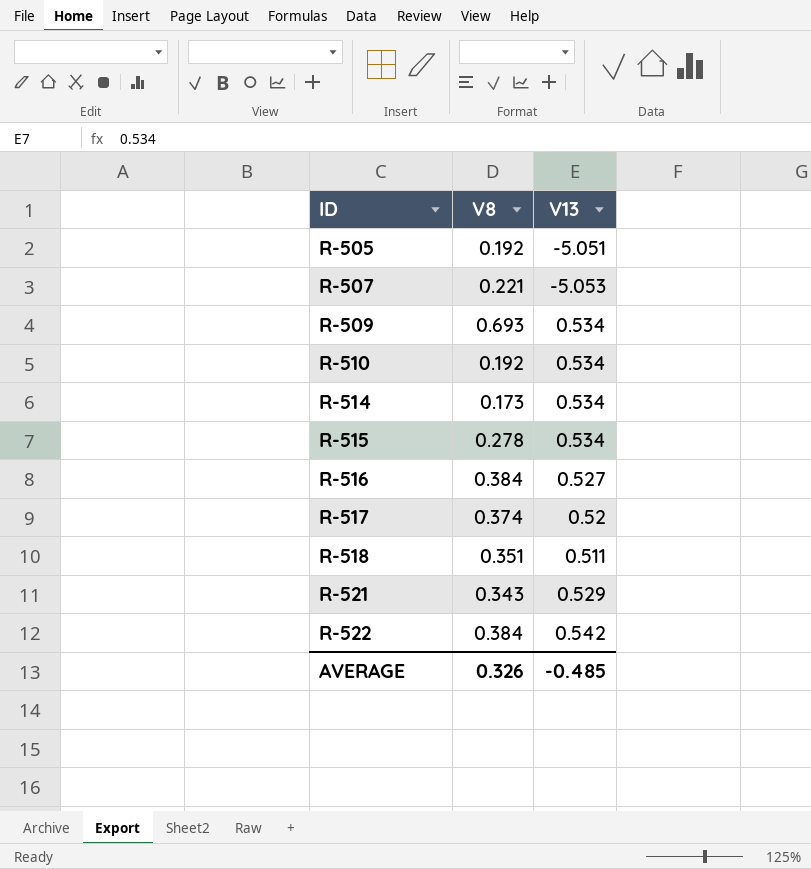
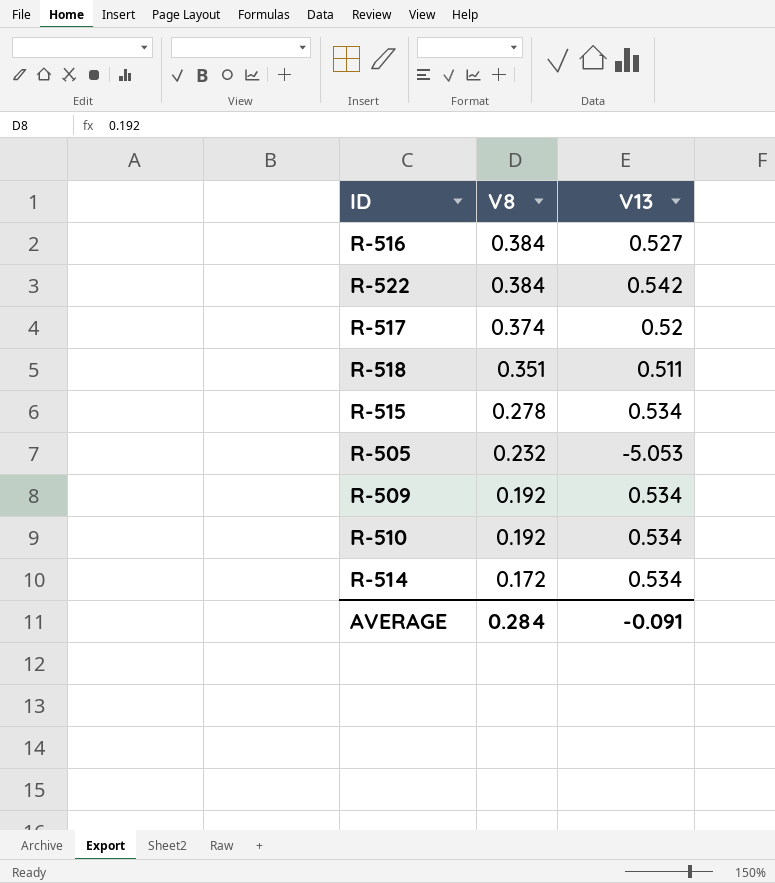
row order: ID ascending -> V8 descending
row R-507: 0.221 | -5.053 -> none
row R-521: 0.343 | 0.529 -> none
R-505 | V8: 0.192 -> 0.232
R-505 | V13: -5.051 -> -5.053
R-509 | V8: 0.693 -> 0.192
R-514 | V8: 0.173 -> 0.172
AVERAGE | V8: 0.326 -> 0.284
AVERAGE | V13: -0.485 -> -0.091

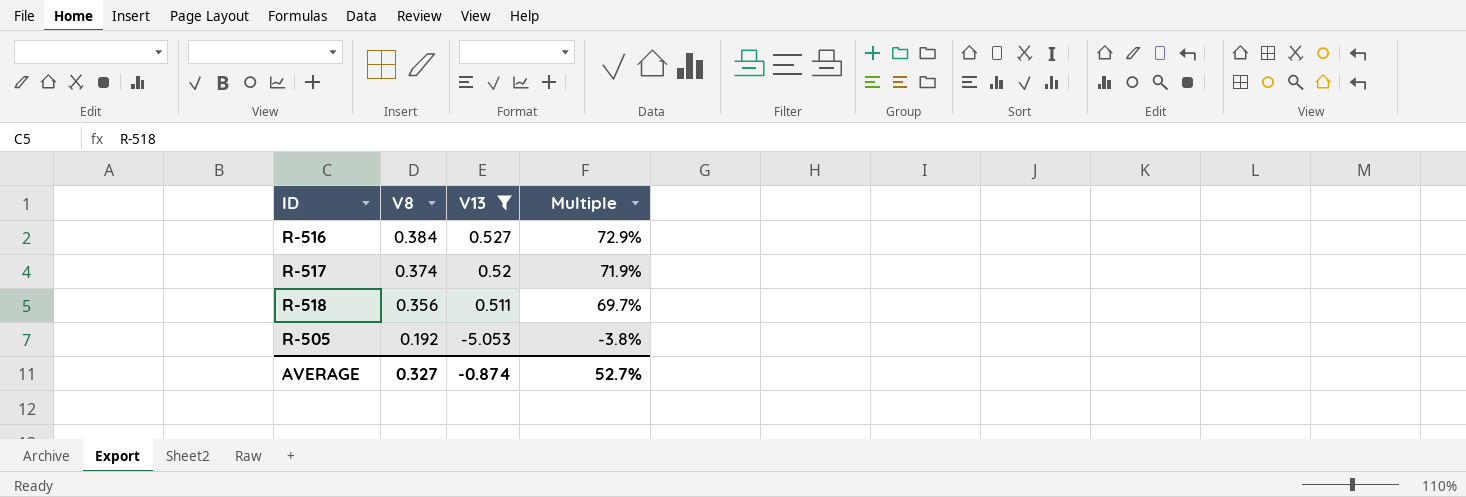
filter: none -> V13 <= 0.527
column Multiple | formula: none -> [V8] / [V13]
R-518 | V8: 0.351 -> 0.356
R-505 | V8: 0.232 -> 0.192
AVERAGE | V8: 0.284 -> 0.327
AVERAGE | V13: -0.091 -> -0.874

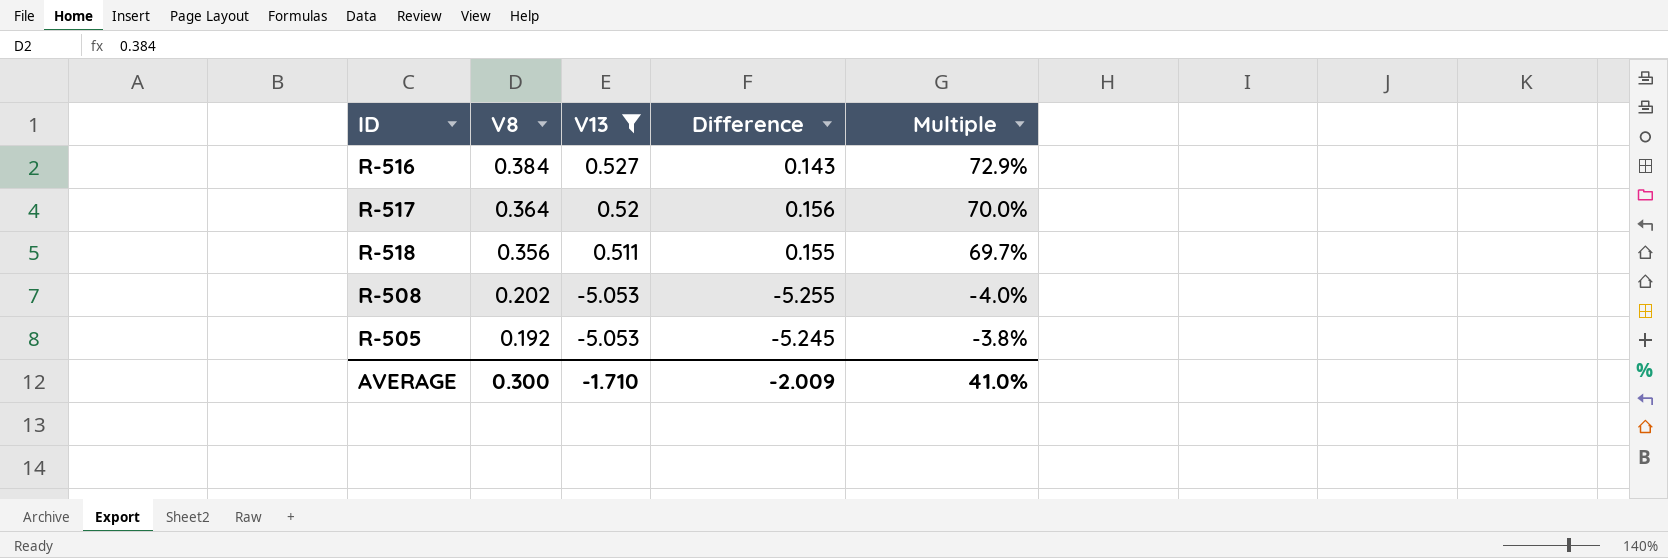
column Difference | formula: none -> [V13] - [V8]
R-517 | V8: 0.374 -> 0.364
R-517 | Multiple: 71.9% -> 70.0%
row R-508: none -> 0.202 | -5.053 | -5.255 | -4.0%
AVERAGE | V8: 0.327 -> 0.300
AVERAGE | V13: -0.874 -> -1.710
AVERAGE | Multiple: 52.7% -> 41.0%

